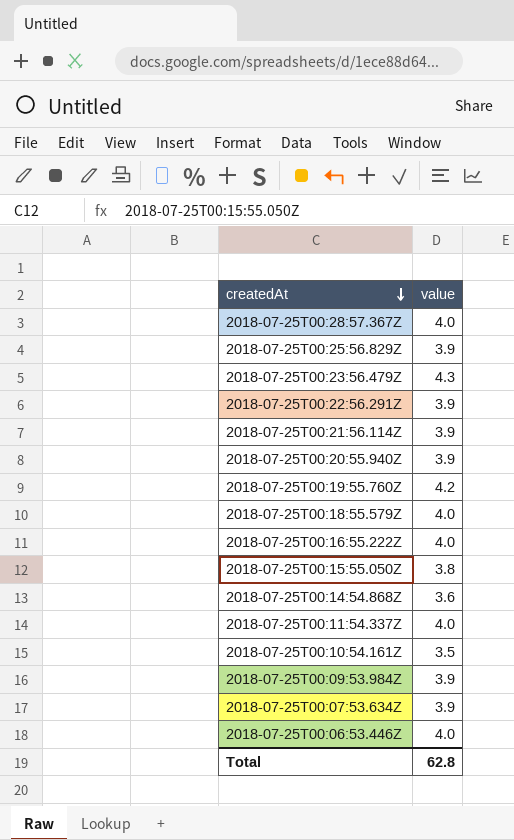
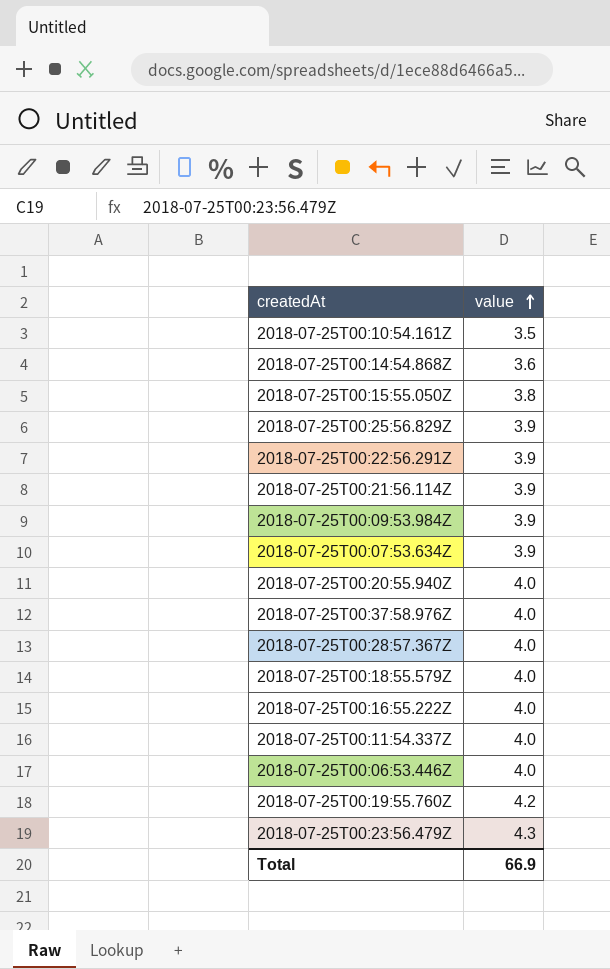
row order: createdAt descending -> value ascending
2018-07-25T00:20:55.940Z | value: 3.9 -> 4.0
row 2018-07-25T00:37:58.976Z: none -> 4.0
Total | value: 62.8 -> 66.9

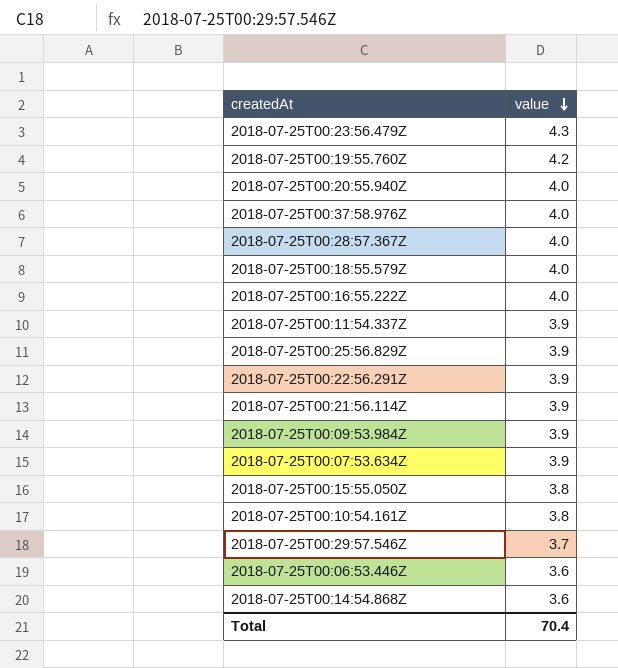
row order: value ascending -> value descending
2018-07-25T00:11:54.337Z | value: 4.0 -> 3.9
2018-07-25T00:10:54.161Z | value: 3.5 -> 3.8
row 2018-07-25T00:29:57.546Z: none -> 3.7
2018-07-25T00:06:53.446Z | value: 4.0 -> 3.6
Total | value: 66.9 -> 70.4

